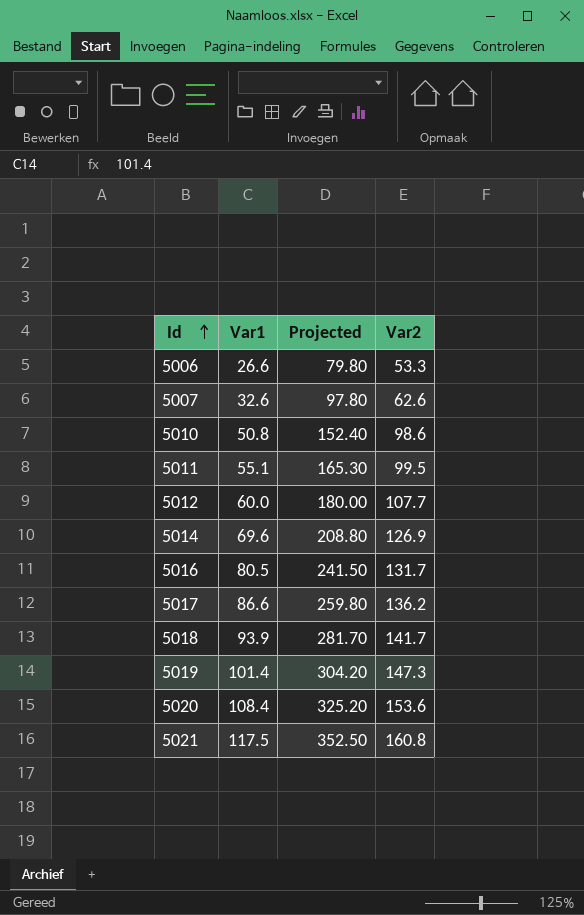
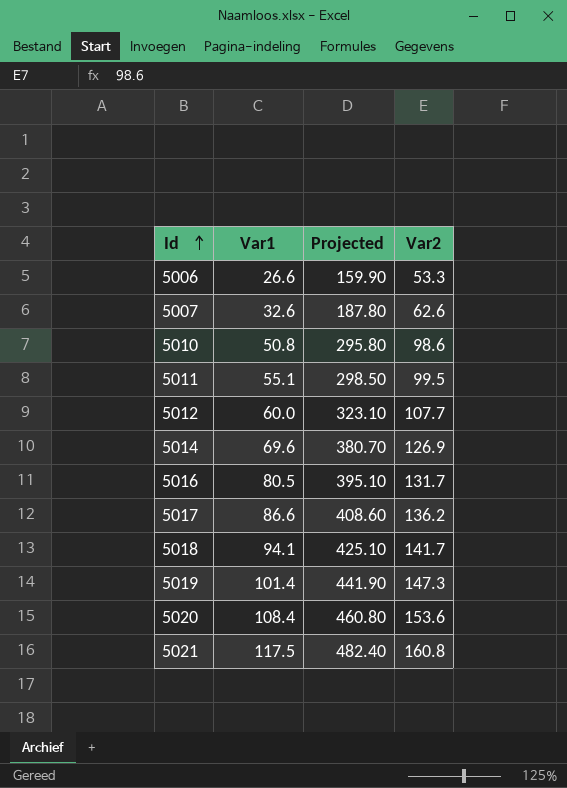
column Projected | formula: [Var1] * 3 -> [Var2] * 3
5018 | Var1: 93.9 -> 94.1

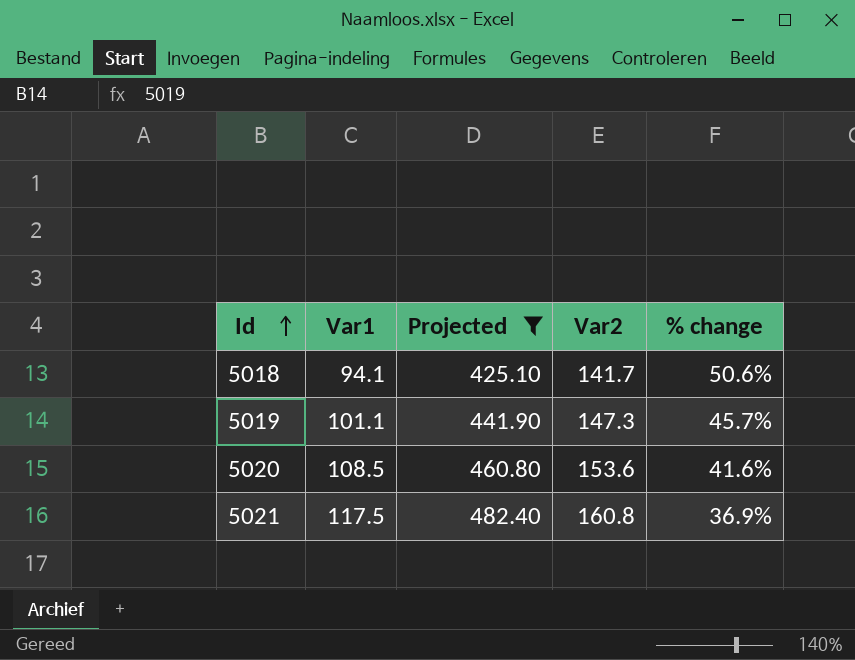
filter: none -> Projected >= 425.10
column % change | formula: none -> ([Var2] - [Var1]) / [Var1]
5019 | Var1: 101.4 -> 101.1
5020 | Var1: 108.4 -> 108.5

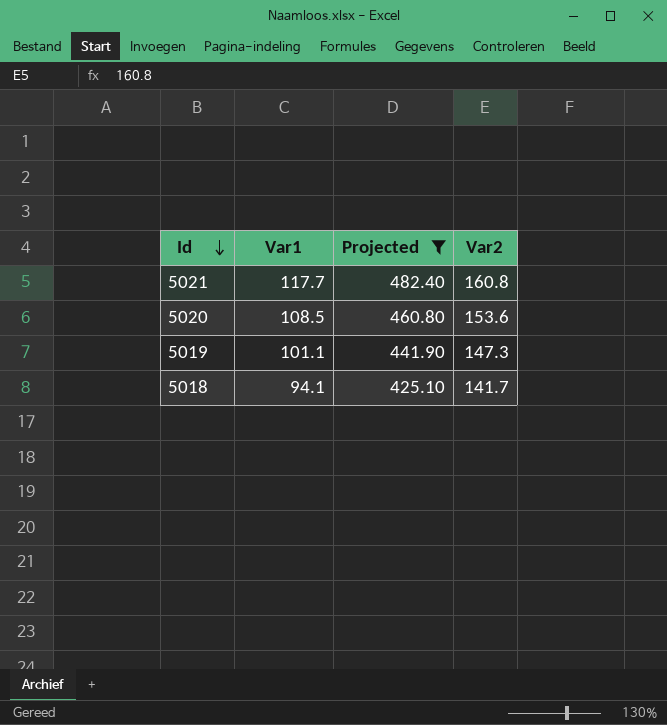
row order: Id ascending -> Id descending
column % change | formula: ([Var2] - [Var1]) / [Var1] -> none
5021 | Var1: 117.5 -> 117.7

